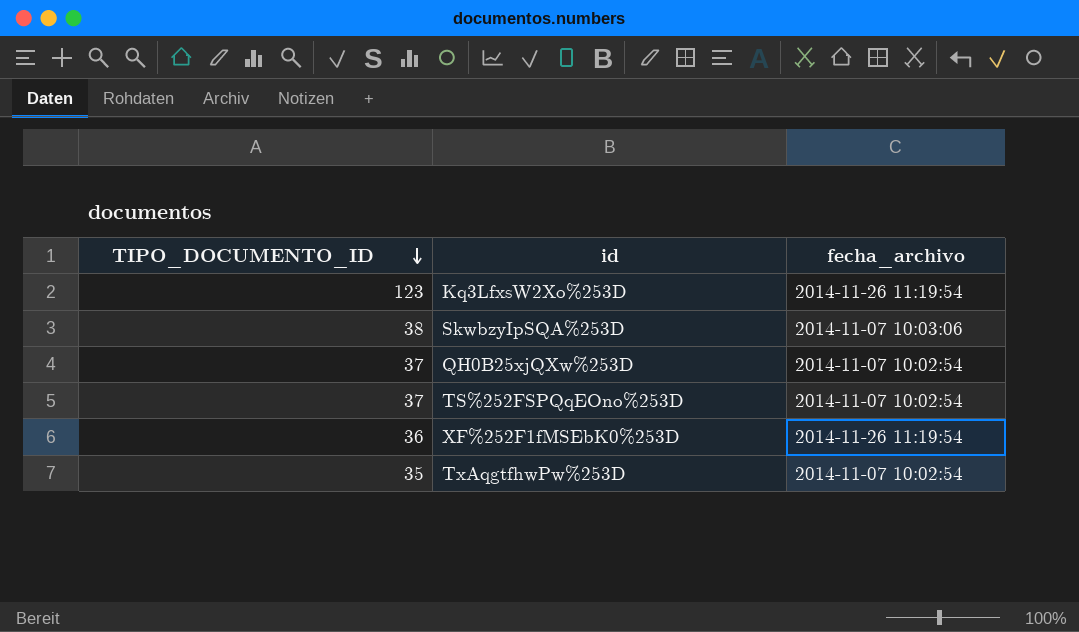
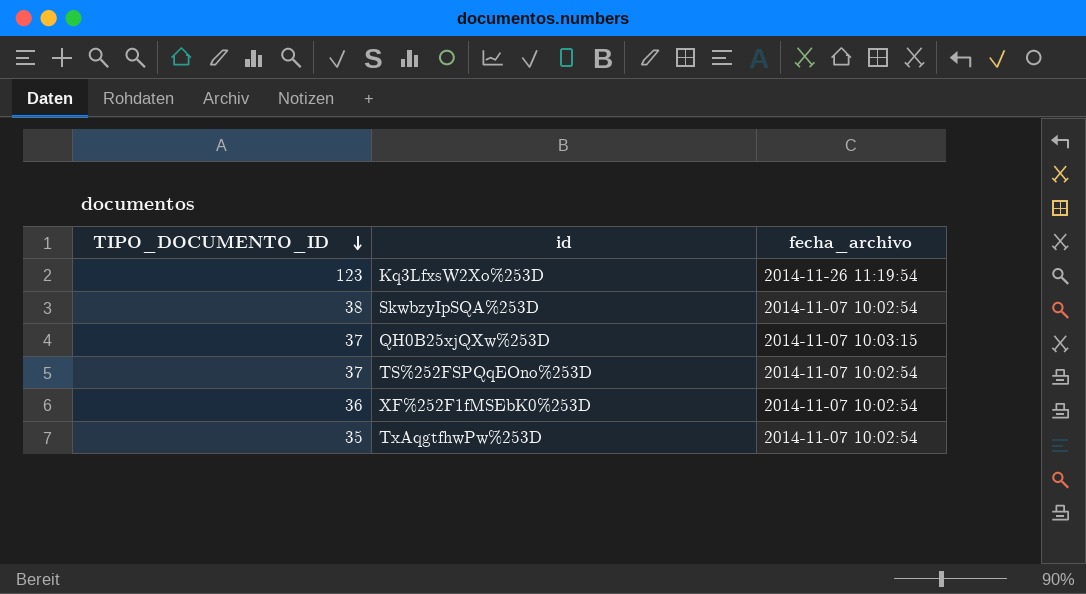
SkwbzyIpSQA%253D | fecha_archivo: 2014-11-07 10:03:06 -> 2014-11-07 10:02:54
QH0B25xjQXw%253D | fecha_archivo: 2014-11-07 10:02:54 -> 2014-11-07 10:03:15
XF%252F1fMSEbK0%253D | fecha_archivo: 2014-11-26 11:19:54 -> 2014-11-07 10:02:54

